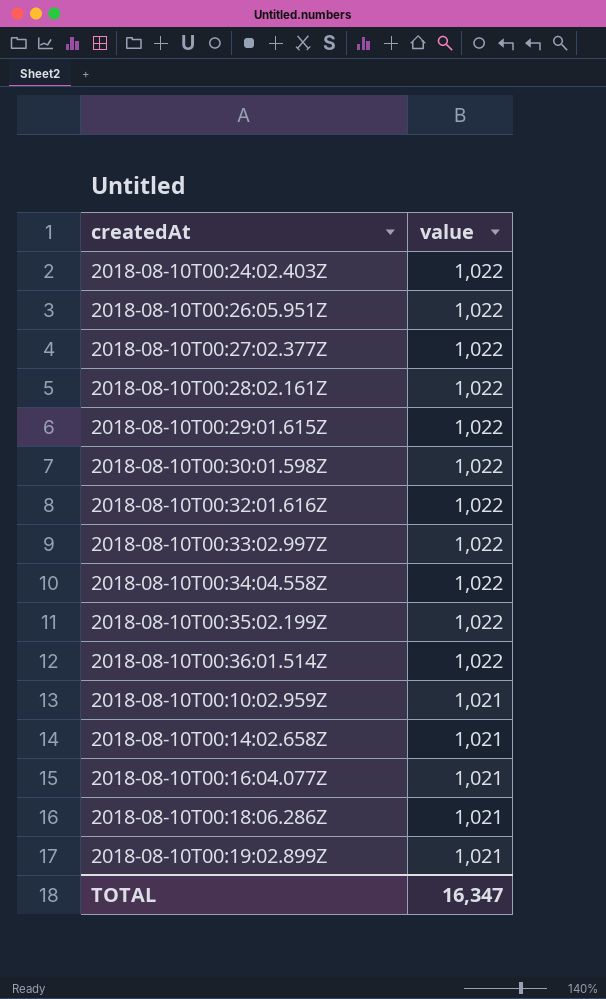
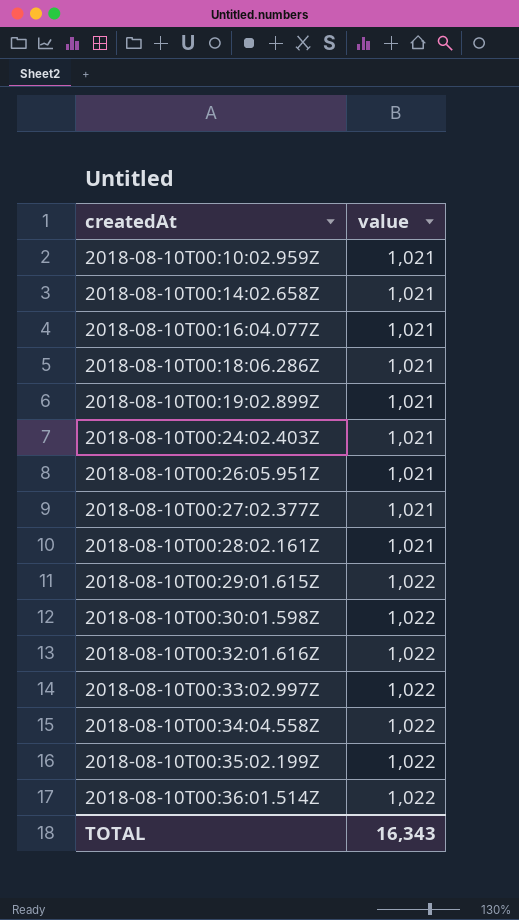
row order: value descending -> createdAt ascending
2018-08-10T00:24:02.403Z | value: 1,022 -> 1,021
2018-08-10T00:26:05.951Z | value: 1,022 -> 1,021
2018-08-10T00:27:02.377Z | value: 1,022 -> 1,021
2018-08-10T00:28:02.161Z | value: 1,022 -> 1,021
TOTAL | value: 16,347 -> 16,343

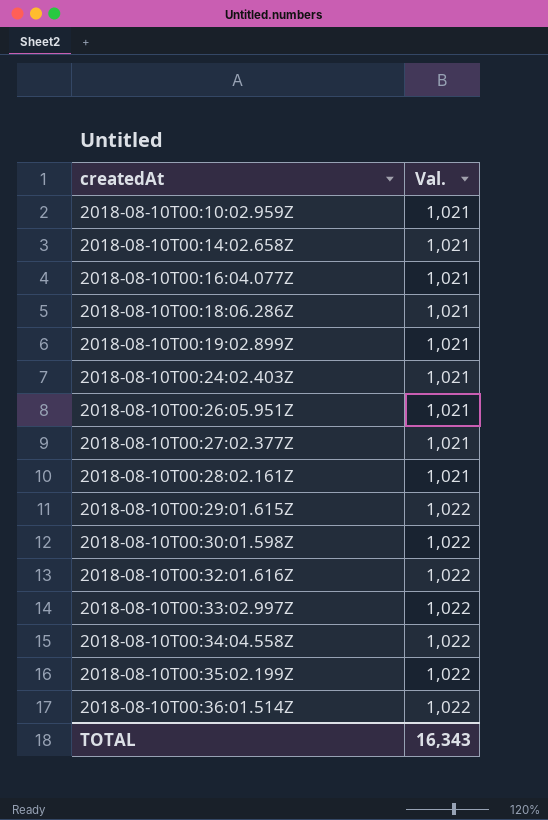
column name: value -> Val.

